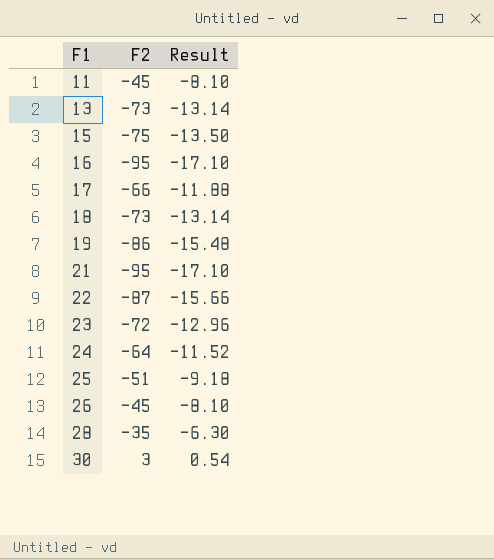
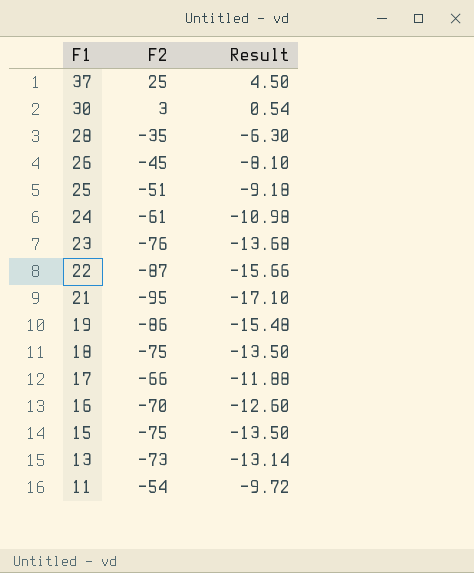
row order: F1 ascending -> F1 descending
row 37: none -> 25 | 4.50
24 | F2: -64 -> -61
24 | Result: -11.52 -> -10.98
23 | F2: -72 -> -76
23 | Result: -12.96 -> -13.68
18 | F2: -73 -> -75
18 | Result: -13.14 -> -13.50
16 | F2: -95 -> -70
16 | Result: -17.10 -> -12.60
11 | F2: -45 -> -54
11 | Result: -8.10 -> -9.72

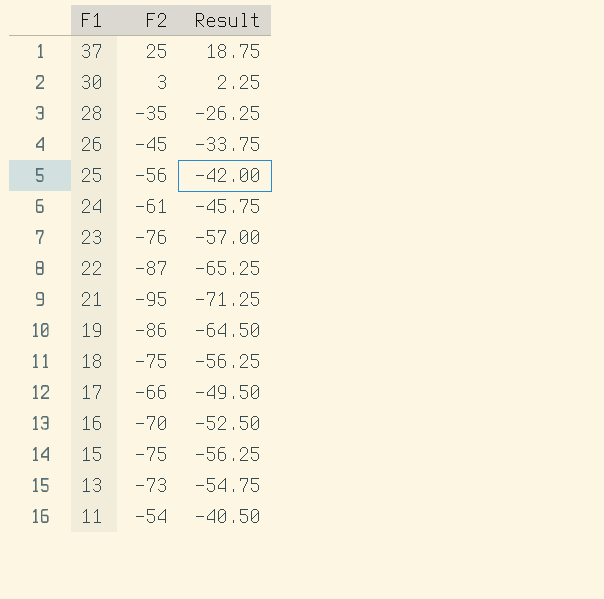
column Result | formula: [F2] * 0.18 -> [F2] * 0.75
25 | F2: -51 -> -56

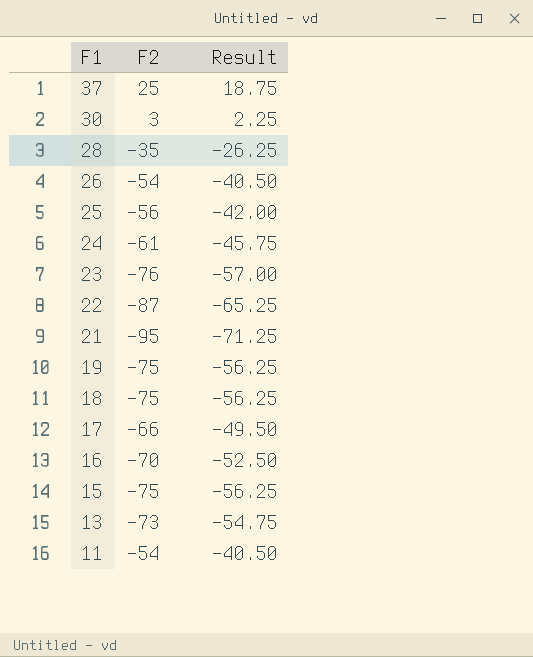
26 | F2: -45 -> -54
26 | Result: -33.75 -> -40.50
19 | F2: -86 -> -75
19 | Result: -64.50 -> -56.25

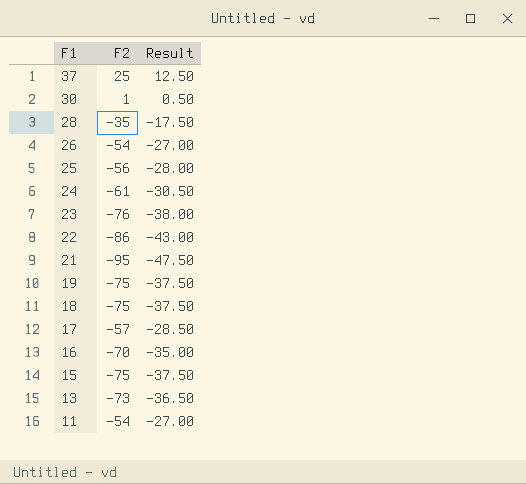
column Result | formula: [F2] * 0.75 -> [F2] * 0.5
30 | F2: 3 -> 1
22 | F2: -87 -> -86
17 | F2: -66 -> -57

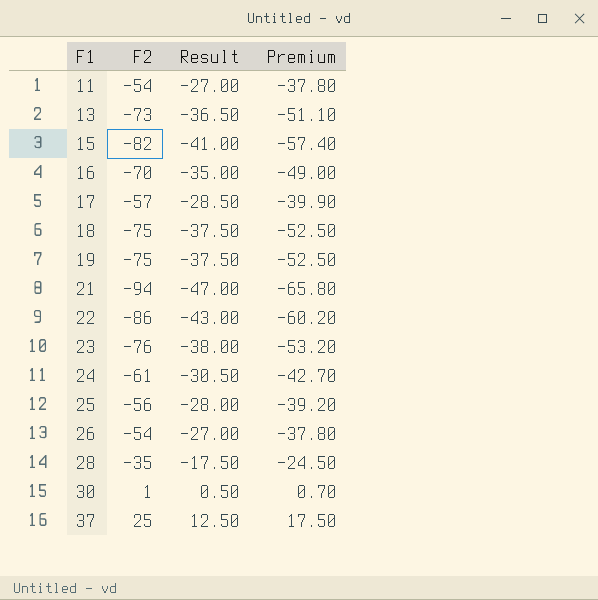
row order: F1 descending -> F1 ascending
column Premium | formula: none -> [F2] * 0.7
15 | F2: -75 -> -82
15 | Result: -37.50 -> -41.00
21 | F2: -95 -> -94
21 | Result: -47.50 -> -47.00

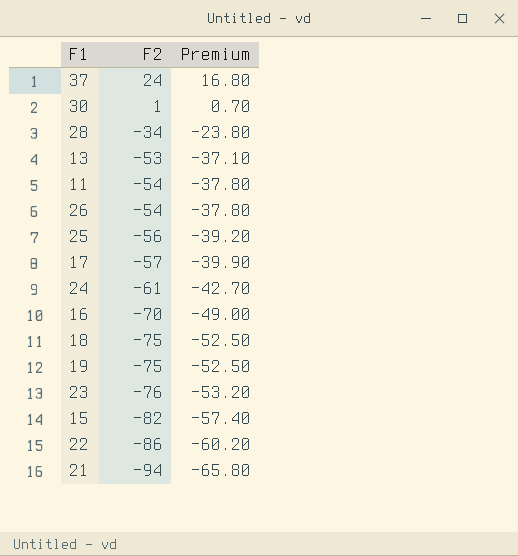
row order: F1 ascending -> F2 descending
column Result | formula: [F2] * 0.5 -> none
37 | F2: 25 -> 24
37 | Premium: 17.50 -> 16.80
28 | F2: -35 -> -34
28 | Premium: -24.50 -> -23.80
13 | F2: -73 -> -53
13 | Premium: -51.10 -> -37.10

